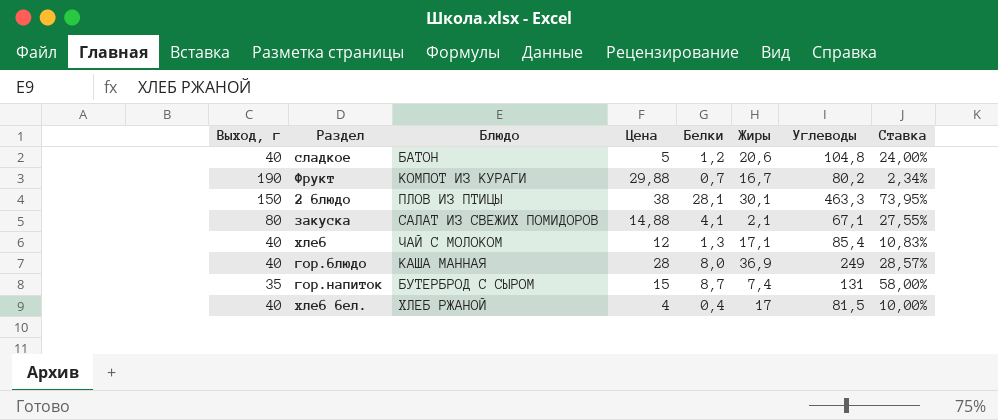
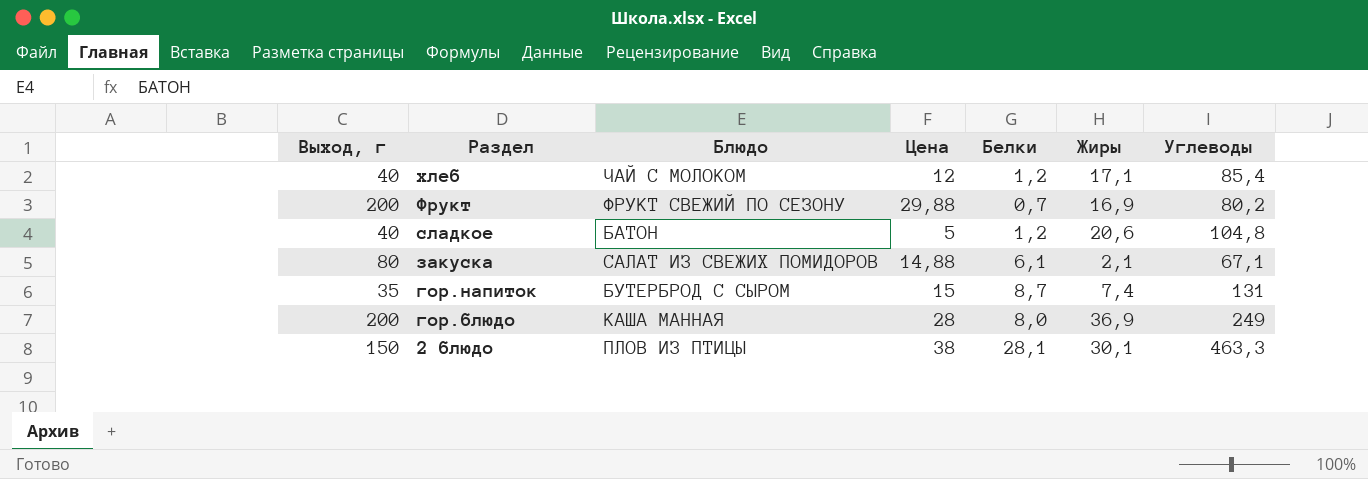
row order: none -> Раздел descending
column Ставка | formula: [Белки] / [Цена] -> none
row хлеб бел.: 40 | ХЛЕБ РЖАНОЙ | 4 | 0,4 | 17 | 81,5 | 10,00% -> none
хлеб | Белки: 1,3 -> 1,2
Фрукт | Выход, г: 190 -> 200
Фрукт | Блюдо: КОМПОТ ИЗ КУРАГИ -> ФРУКТ СВЕЖИЙ ПО СЕЗОНУ
Фрукт | Жиры: 16,7 -> 16,9
закуска | Белки: 4,1 -> 6,1
гор.блюдо | Выход, г: 40 -> 200

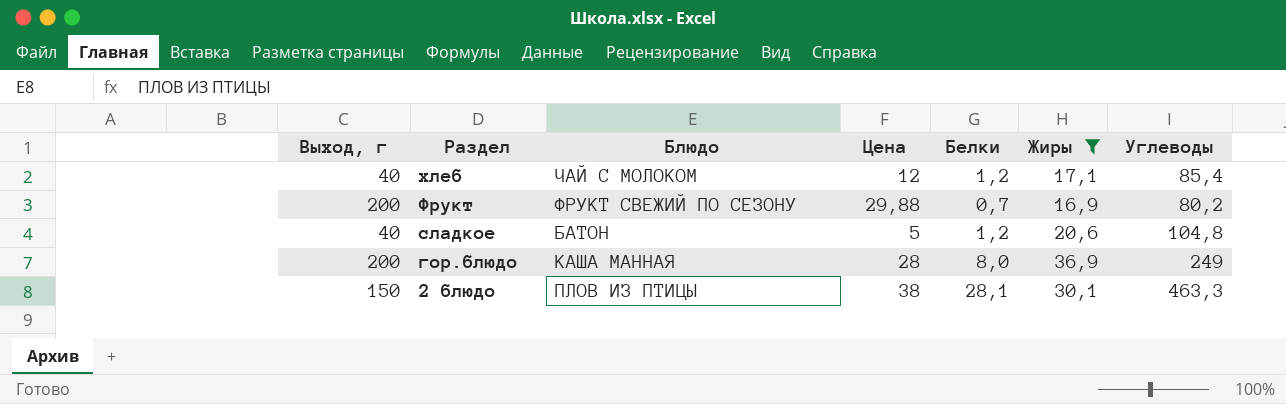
filter: none -> Жиры >= 16,9

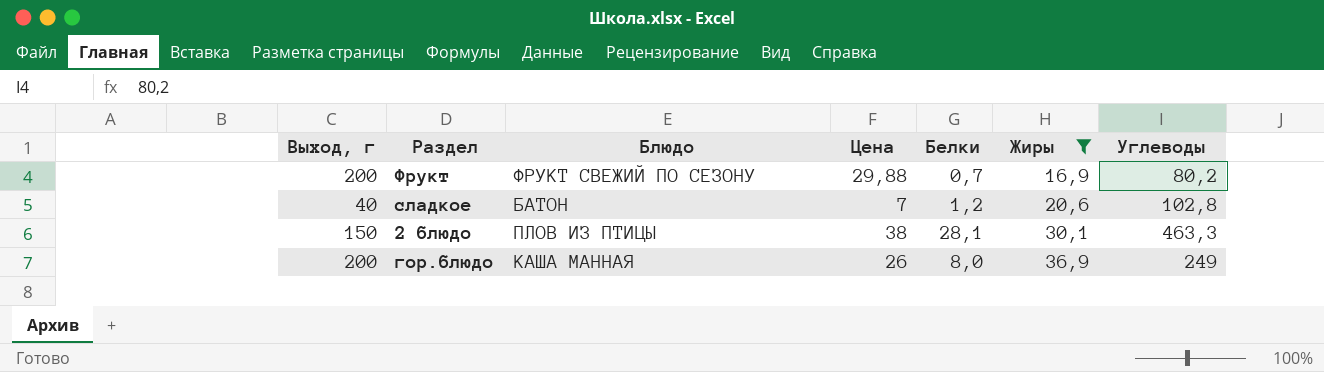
row order: Раздел descending -> Жиры ascending
row хлеб: 40 | ЧАЙ С МОЛОКОМ | 12 | 1,2 | 17,1 | 85,4 -> none
сладкое | Цена: 5 -> 7
сладкое | Углеводы: 104,8 -> 102,8
гор.блюдо | Цена: 28 -> 26

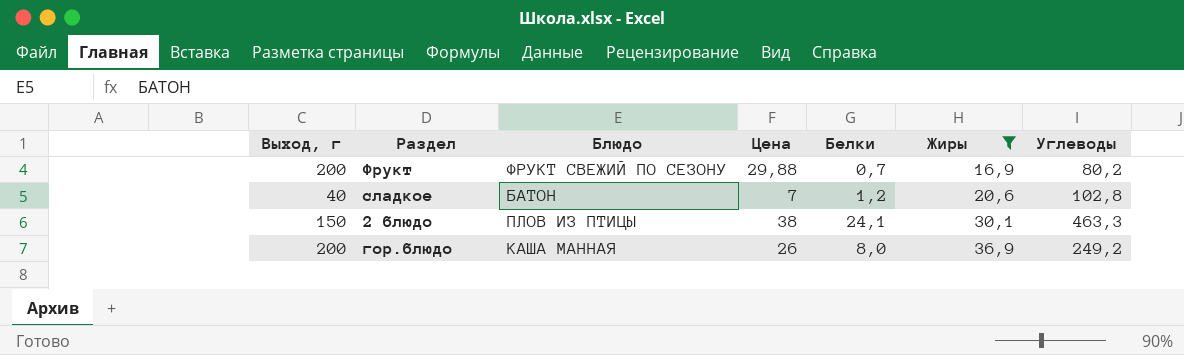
2 блюдо | Белки: 28,1 -> 24,1
гор.блюдо | Углеводы: 249 -> 249,2

